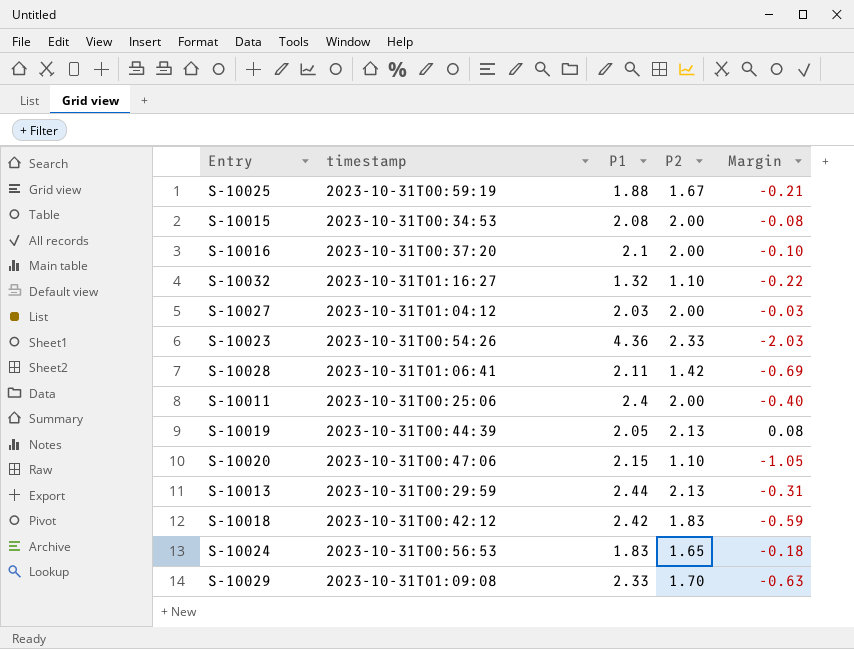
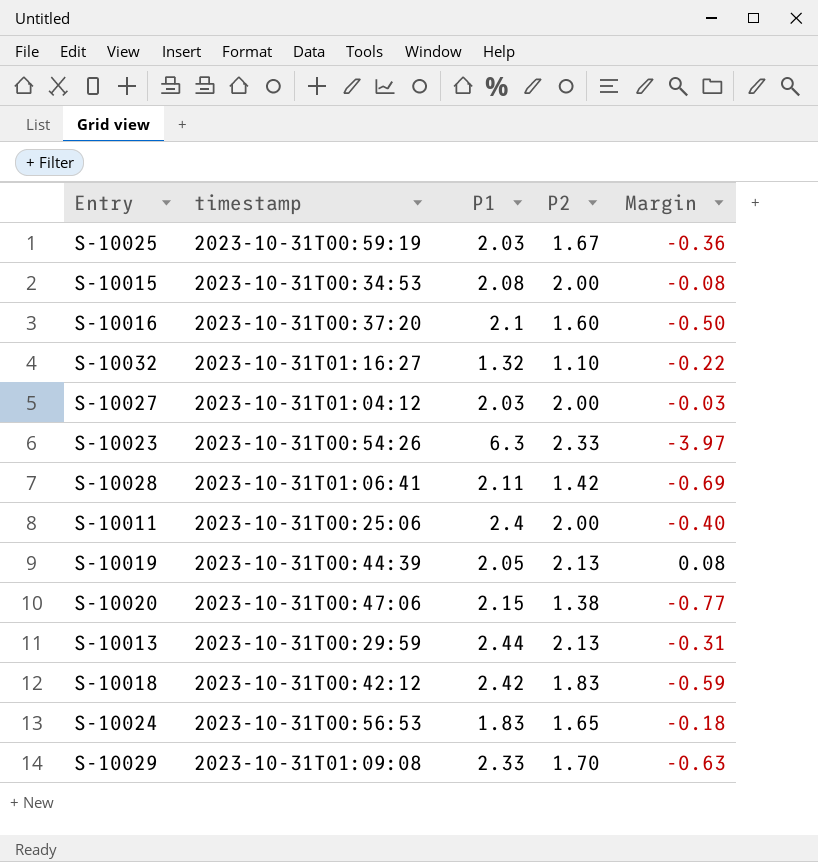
S-10025 | P1: 1.88 -> 2.03
S-10025 | Margin: -0.21 -> -0.36
S-10016 | P2: 2.00 -> 1.60
S-10016 | Margin: -0.10 -> -0.50
S-10023 | P1: 4.36 -> 6.3
S-10023 | Margin: -2.03 -> -3.97
S-10020 | P2: 1.10 -> 1.38
S-10020 | Margin: -1.05 -> -0.77

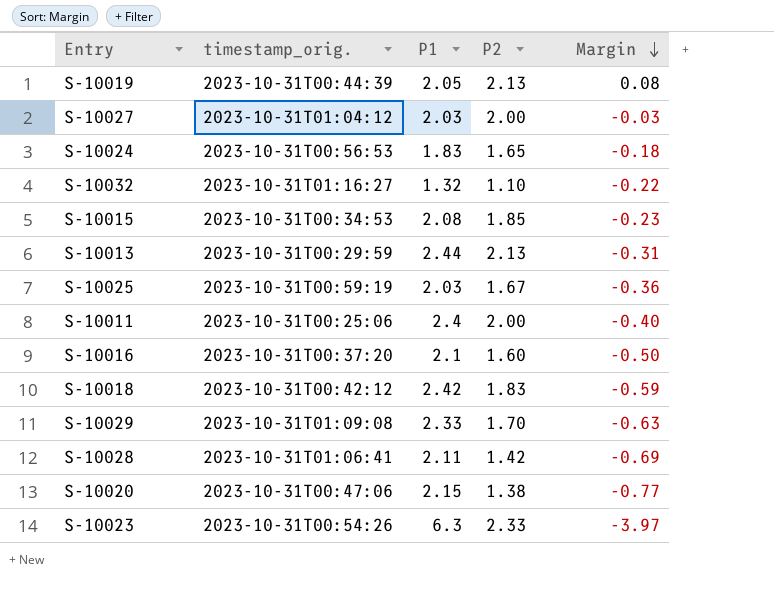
row order: none -> Margin descending
column name: timestamp -> timestamp_orig.
S-10015 | P2: 2.00 -> 1.85
S-10015 | Margin: -0.08 -> -0.23

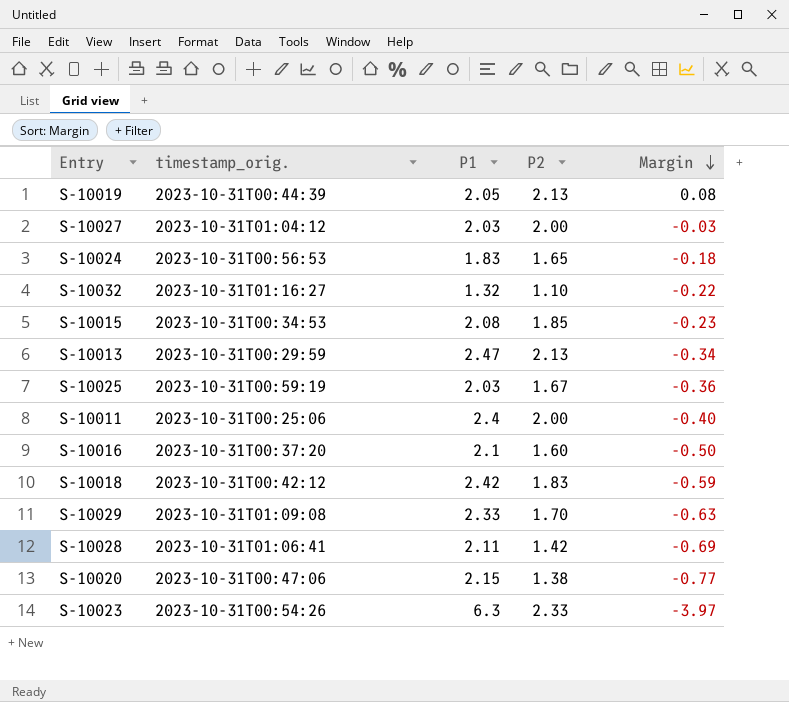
S-10013 | P1: 2.44 -> 2.47
S-10013 | Margin: -0.31 -> -0.34

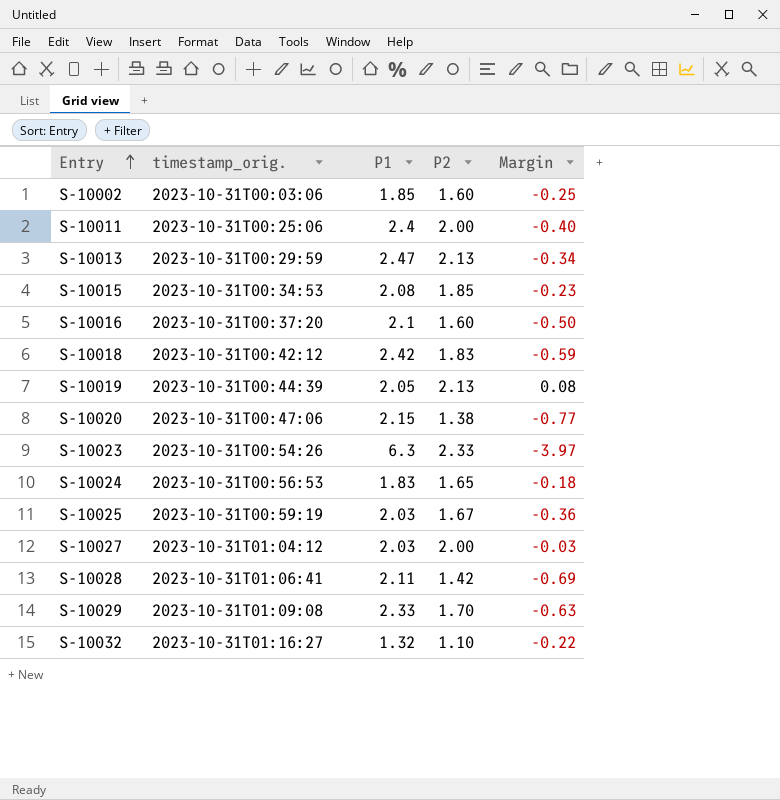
row order: Margin descending -> Entry ascending
row S-10002: none -> 2023-10-31T00:03:06 | 1.85 | 1.60 | -0.25

